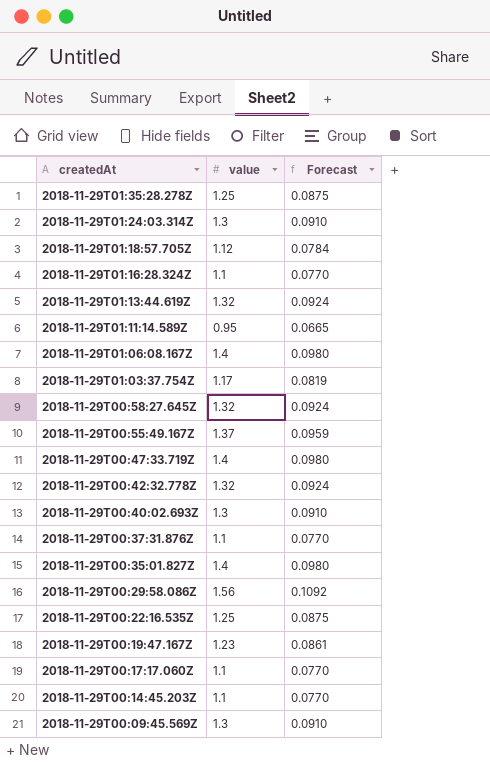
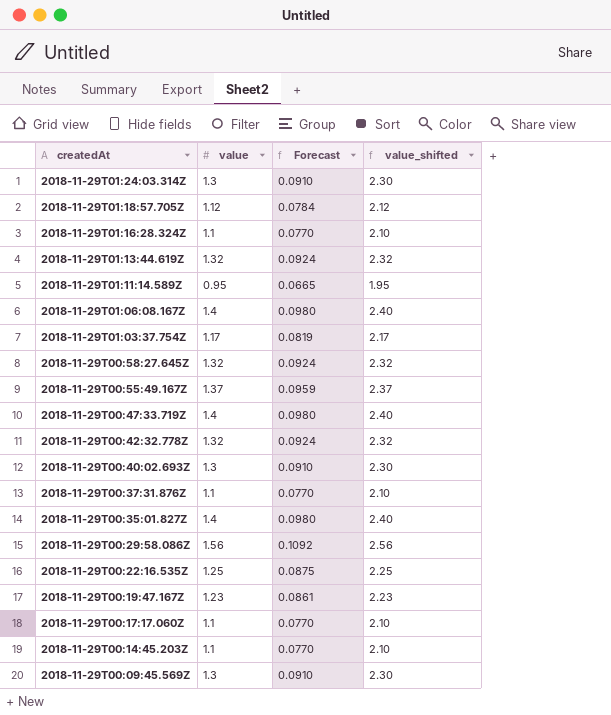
column value_shifted | formula: none -> [value] + 1
row 2018-11-29T01:35:28.278Z: 1.25 | 0.0875 -> none

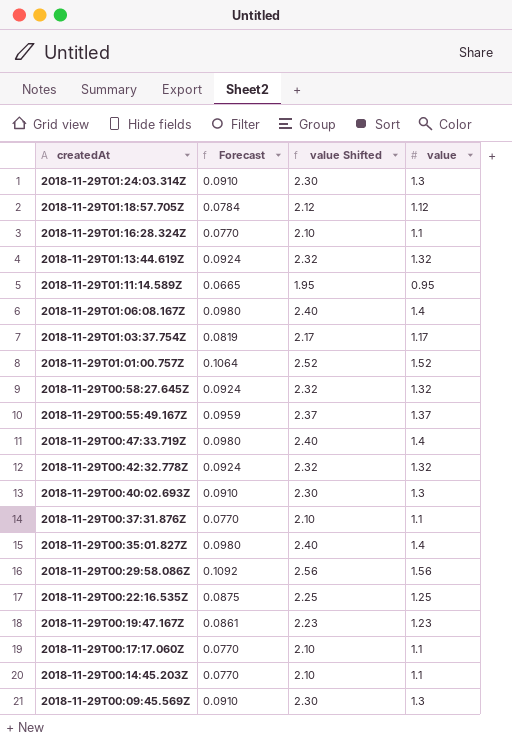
column name: value_shifted -> value Shifted
column value | position: 2 -> 4
row 2018-11-29T01:01:00.757Z: none -> 0.1064 | 2.52 | 1.52

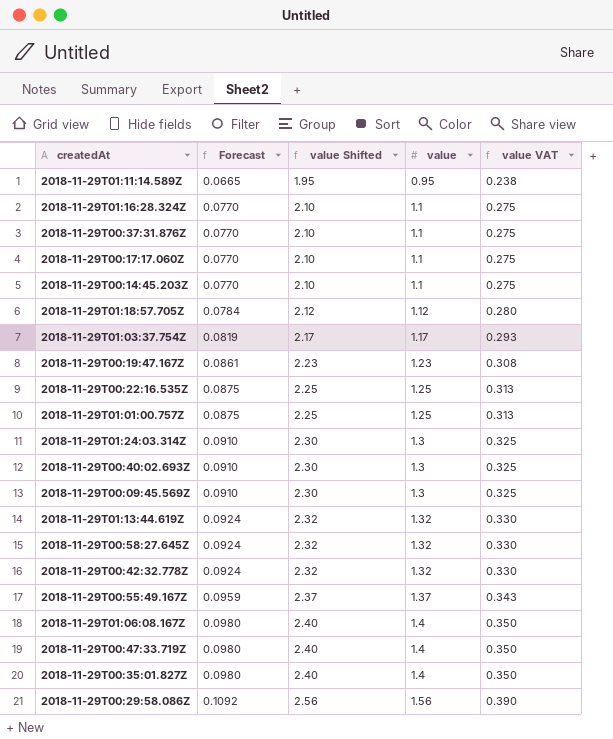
row order: createdAt descending -> Forecast ascending
column value VAT | formula: none -> [value] * 0.25
2018-11-29T01:01:00.757Z | Forecast: 0.1064 -> 0.0875
2018-11-29T01:01:00.757Z | value Shifted: 2.52 -> 2.25
2018-11-29T01:01:00.757Z | value: 1.52 -> 1.25

